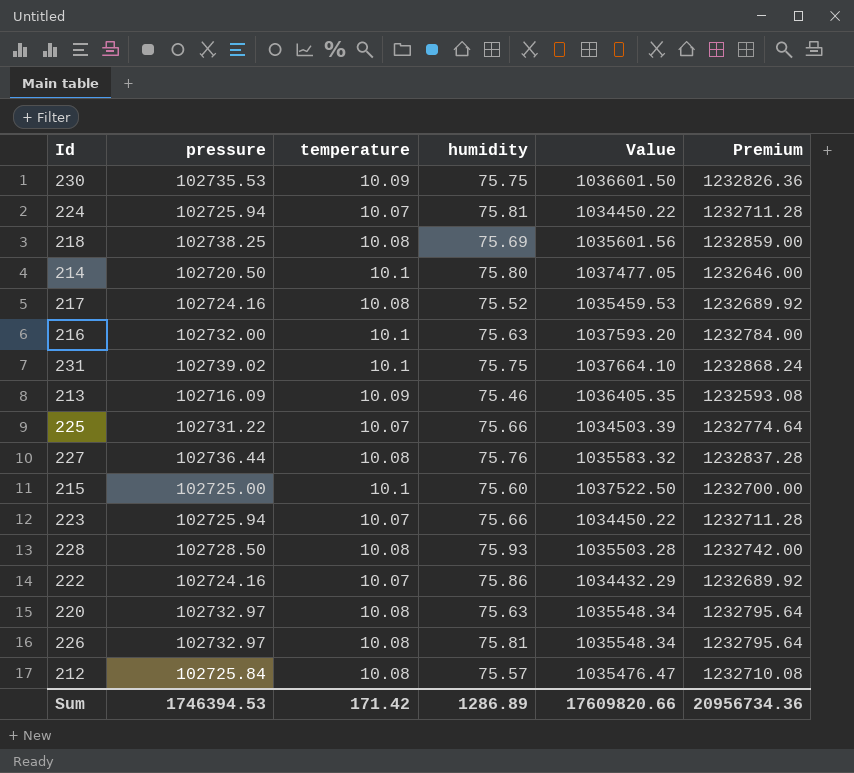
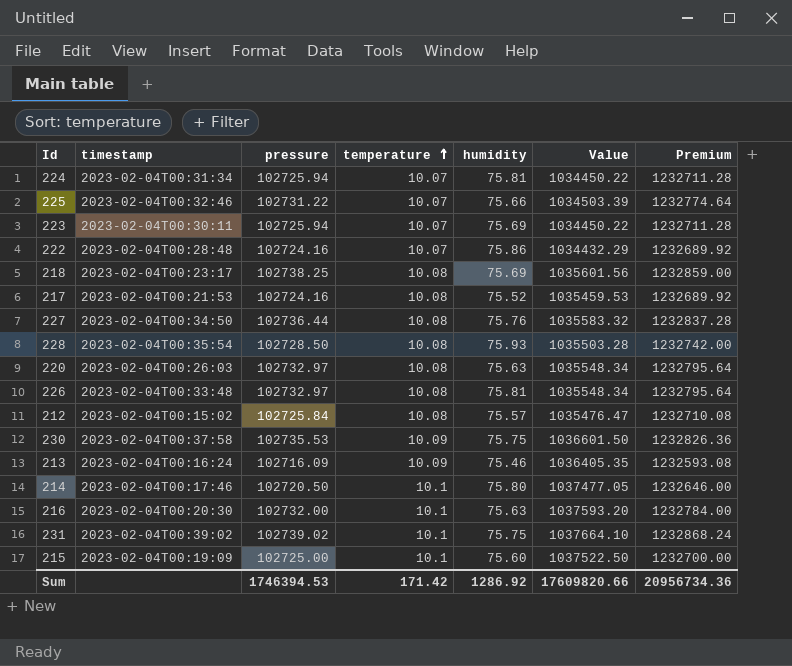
row order: none -> temperature ascending
column timestamp | position: none -> 2
223 | humidity: 75.66 -> 75.69
Sum | humidity: 1286.89 -> 1286.92

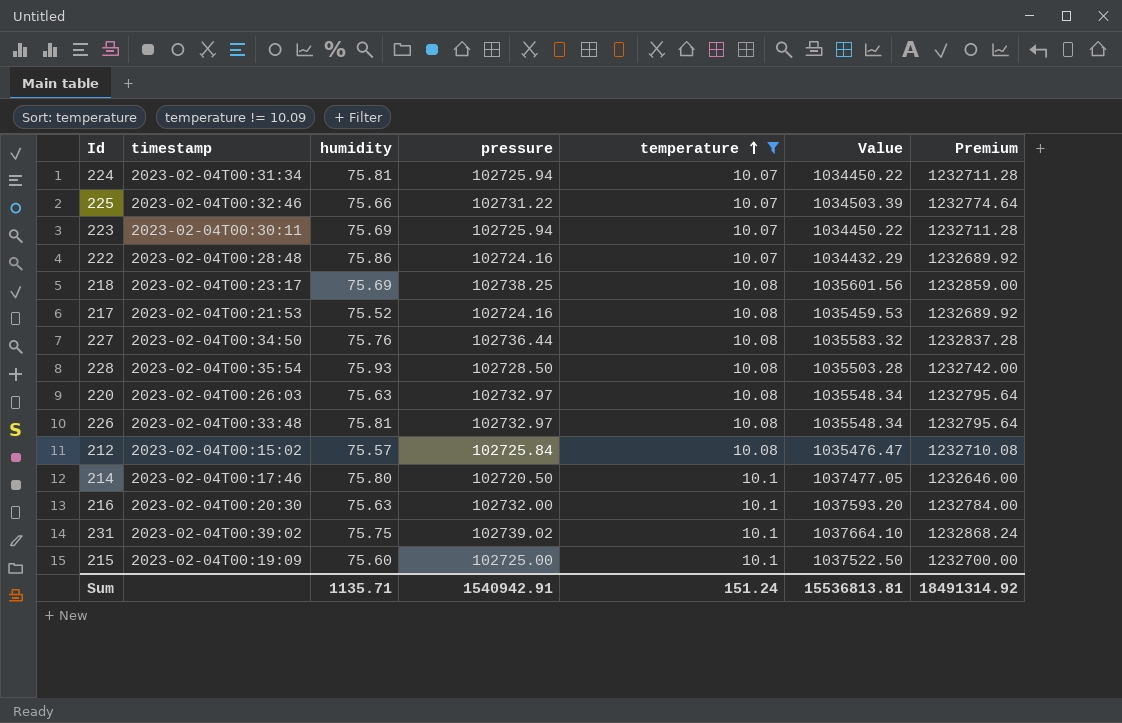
filter: none -> temperature != 10.09
column humidity | position: 5 -> 3
Sum | humidity: 1286.92 -> 1135.71
Sum | pressure: 1746394.53 -> 1540942.91
Sum | temperature: 171.42 -> 151.24
Sum | Value: 17609820.66 -> 15536813.81
Sum | Premium: 20956734.36 -> 18491314.92

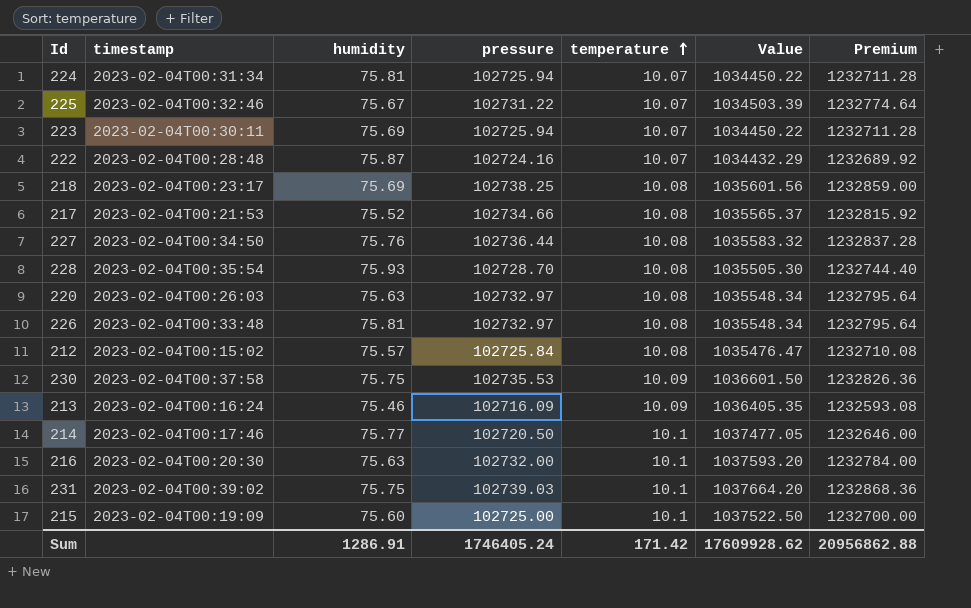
filter: temperature != 10.09 -> none
225 | humidity: 75.66 -> 75.67
222 | humidity: 75.86 -> 75.87
217 | pressure: 102724.16 -> 102734.66
217 | Value: 1035459.53 -> 1035565.37
217 | Premium: 1232689.92 -> 1232815.92
228 | pressure: 102728.50 -> 102728.70
228 | Value: 1035503.28 -> 1035505.30
228 | Premium: 1232742.00 -> 1232744.40
214 | humidity: 75.80 -> 75.77
231 | pressure: 102739.02 -> 102739.03
231 | Value: 1037664.10 -> 1037664.20
231 | Premium: 1232868.24 -> 1232868.36
Sum | humidity: 1135.71 -> 1286.91
Sum | pressure: 1540942.91 -> 1746405.24
Sum | temperature: 151.24 -> 171.42
Sum | Value: 15536813.81 -> 17609928.62
Sum | Premium: 18491314.92 -> 20956862.88

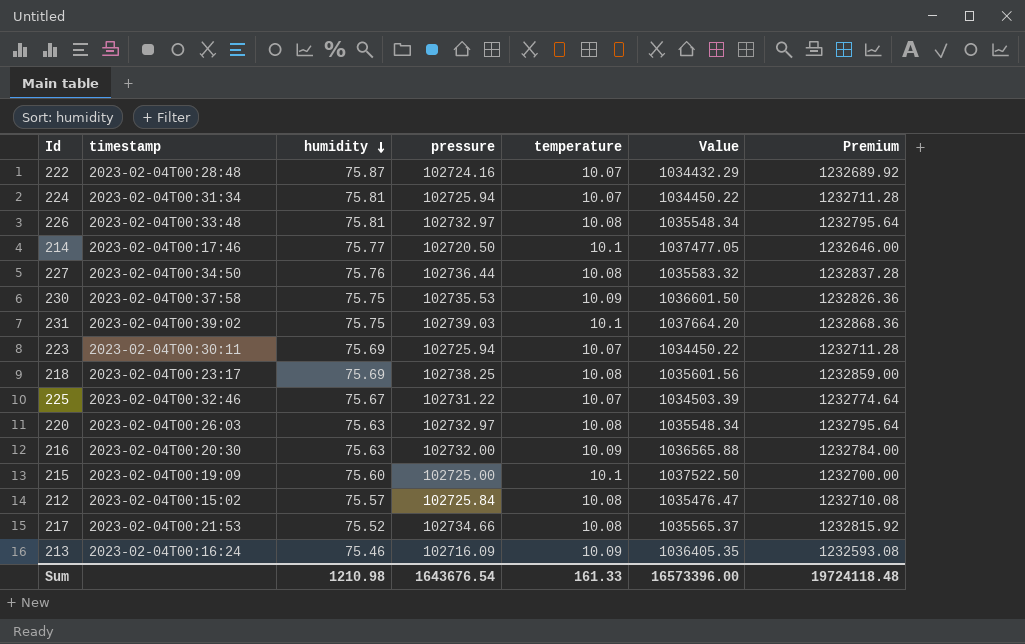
row order: temperature ascending -> humidity descending
row 228: 2023-02-04T00:35:54 | 75.93 | 102728.70 | 10.08 | 1035505.30 | 1232744.40 -> none
216 | temperature: 10.1 -> 10.09
216 | Value: 1037593.20 -> 1036565.88
Sum | humidity: 1286.91 -> 1210.98
Sum | pressure: 1746405.24 -> 1643676.54
Sum | temperature: 171.42 -> 161.33
Sum | Value: 17609928.62 -> 16573396.00
Sum | Premium: 20956862.88 -> 19724118.48

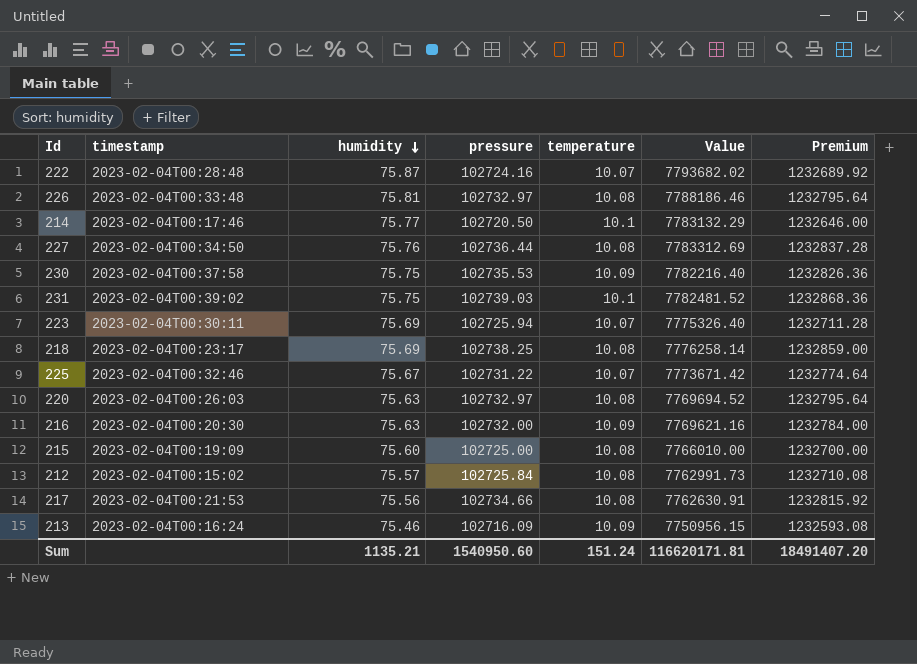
column Value | formula: [pressure] * [temperature] -> [humidity] * [pressure]
row 224: 2023-02-04T00:31:34 | 75.81 | 102725.94 | 10.07 | 1034450.22 | 1232711.28 -> none
215 | temperature: 10.1 -> 10.08
217 | humidity: 75.52 -> 75.56
Sum | humidity: 1210.98 -> 1135.21
Sum | pressure: 1643676.54 -> 1540950.60
Sum | temperature: 161.33 -> 151.24
Sum | Value: 16573396.00 -> 116620171.81
Sum | Premium: 19724118.48 -> 18491407.20

